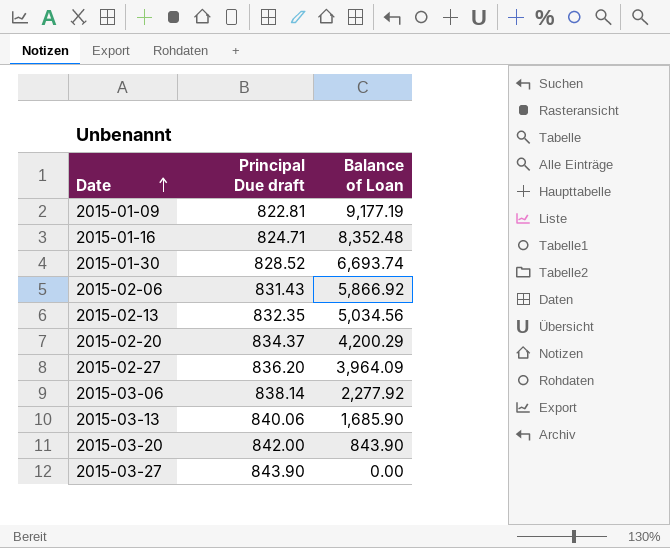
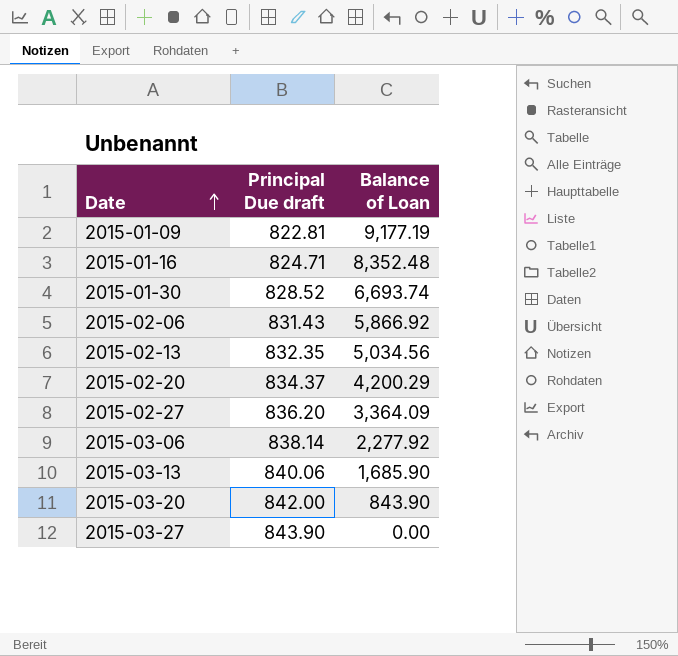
2015-02-27 | Balance of Loan: 3,964.09 -> 3,364.09

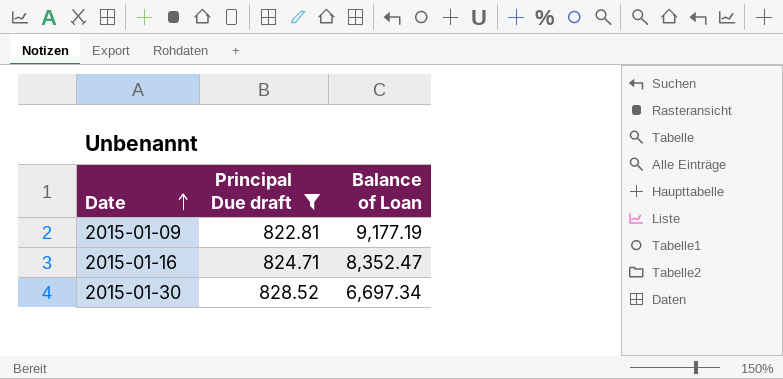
filter: none -> Principal Due draft <= 828.52
2015-01-16 | Balance of Loan: 8,352.48 -> 8,352.47
2015-01-30 | Balance of Loan: 6,693.74 -> 6,697.34

